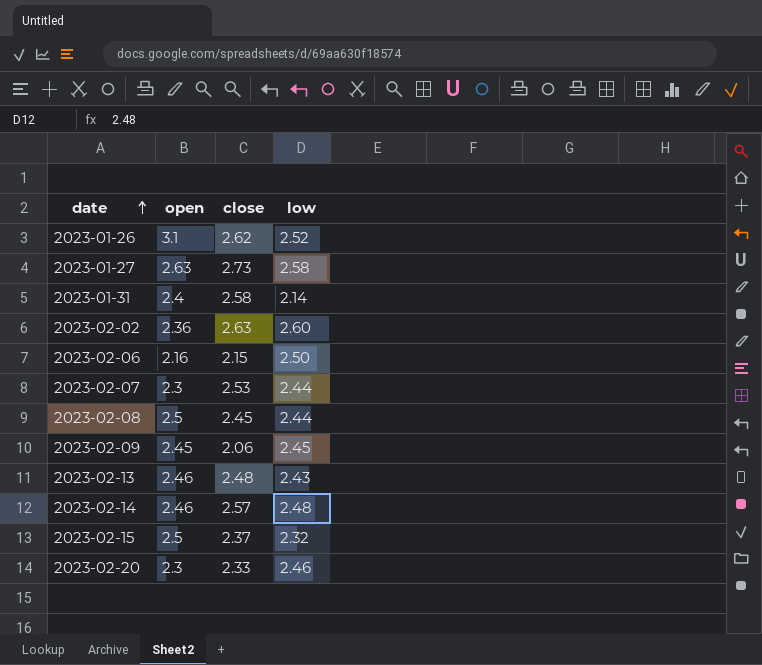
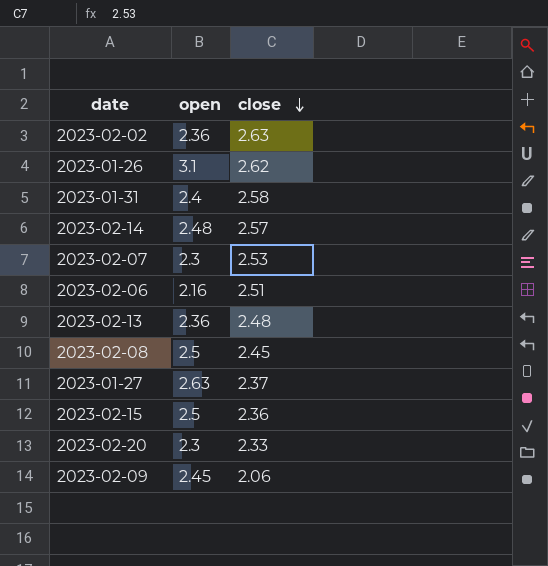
row order: date ascending -> close descending
column low | position: 4 -> none
2023-02-14 | open: 2.46 -> 2.48
2023-02-06 | close: 2.15 -> 2.51
2023-02-13 | open: 2.46 -> 2.36
2023-01-27 | close: 2.73 -> 2.37
2023-02-15 | close: 2.37 -> 2.36

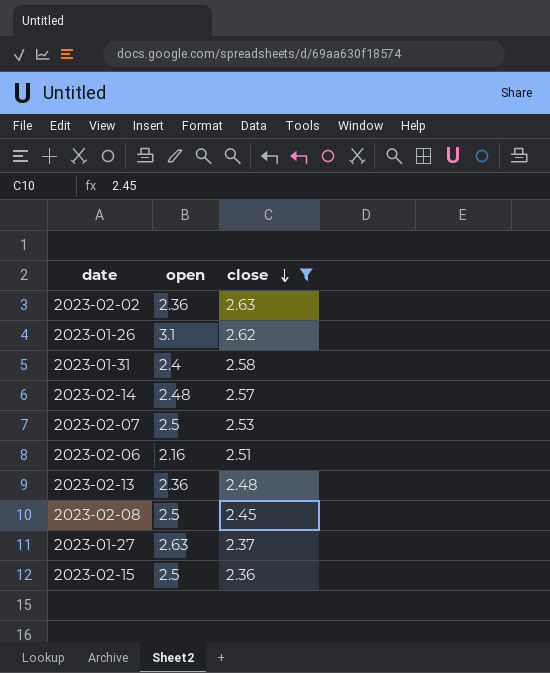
filter: none -> close >= 2.36
2023-02-07 | open: 2.3 -> 2.5

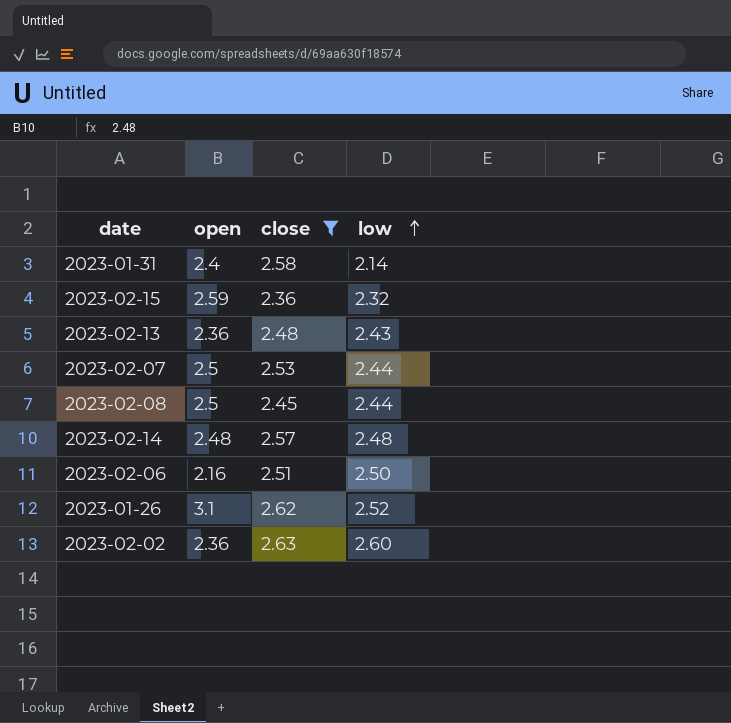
row order: close descending -> low ascending
column low | position: none -> 4
row 2023-01-27: 2.63 | 2.37 -> none
2023-02-15 | open: 2.5 -> 2.59

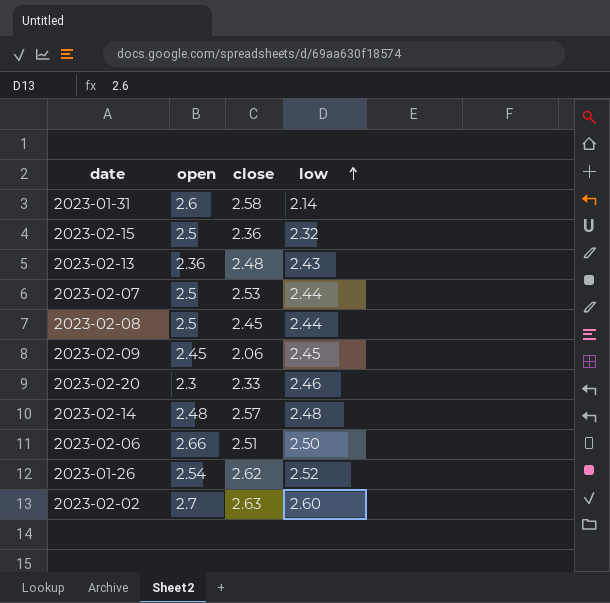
filter: close >= 2.36 -> none
2023-01-31 | open: 2.4 -> 2.6
2023-02-15 | open: 2.59 -> 2.5
2023-02-06 | open: 2.16 -> 2.66
2023-01-26 | open: 3.1 -> 2.54
2023-02-02 | open: 2.36 -> 2.7

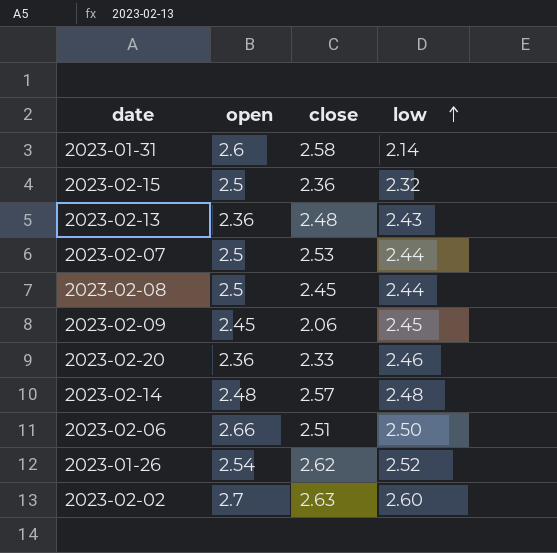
2023-02-20 | open: 2.3 -> 2.36

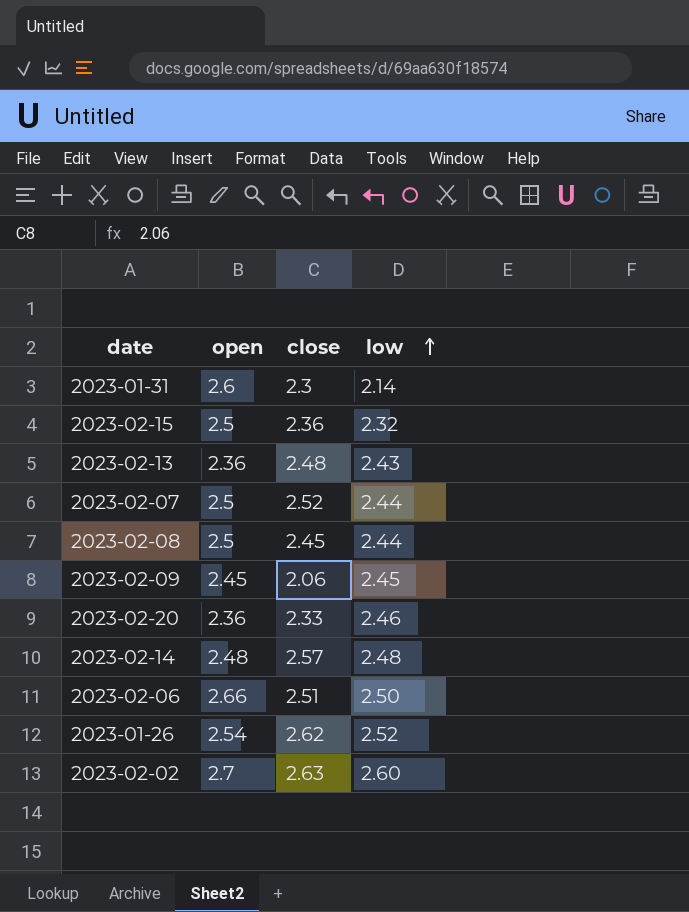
2023-01-31 | close: 2.58 -> 2.3
2023-02-07 | close: 2.53 -> 2.52

